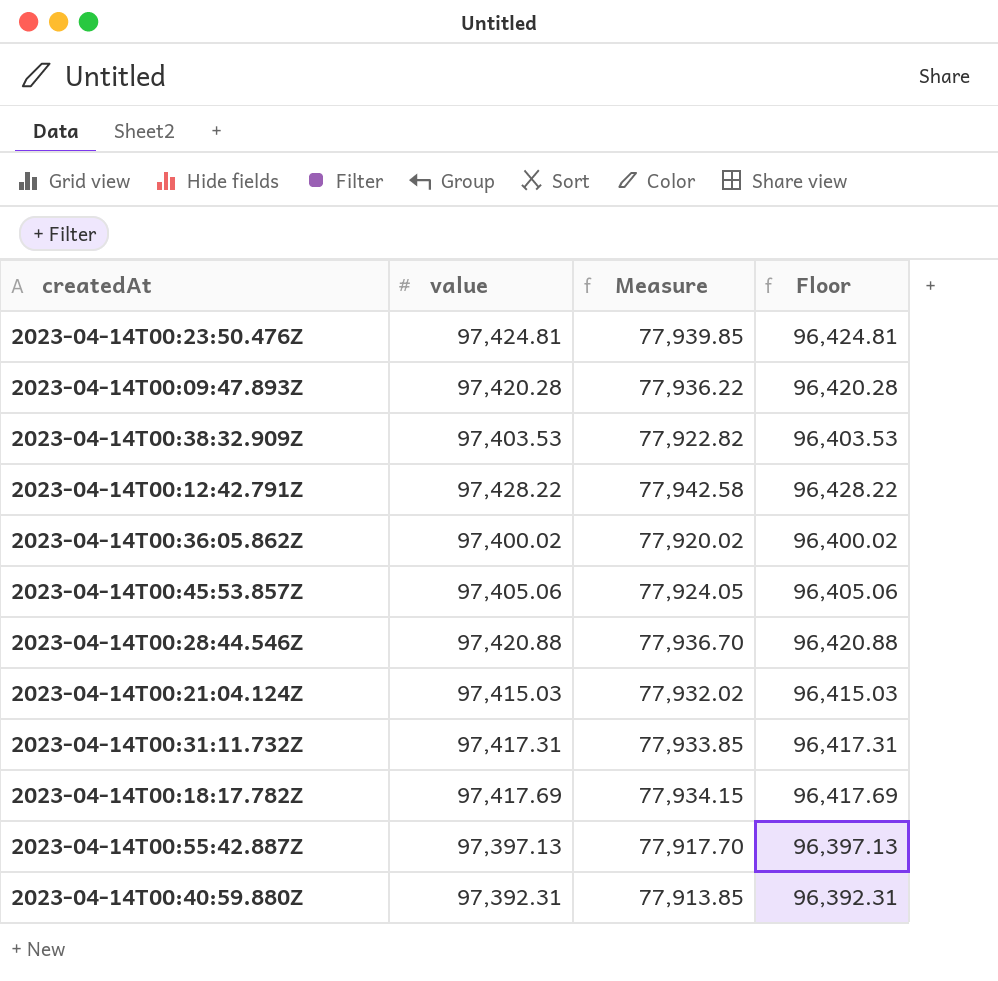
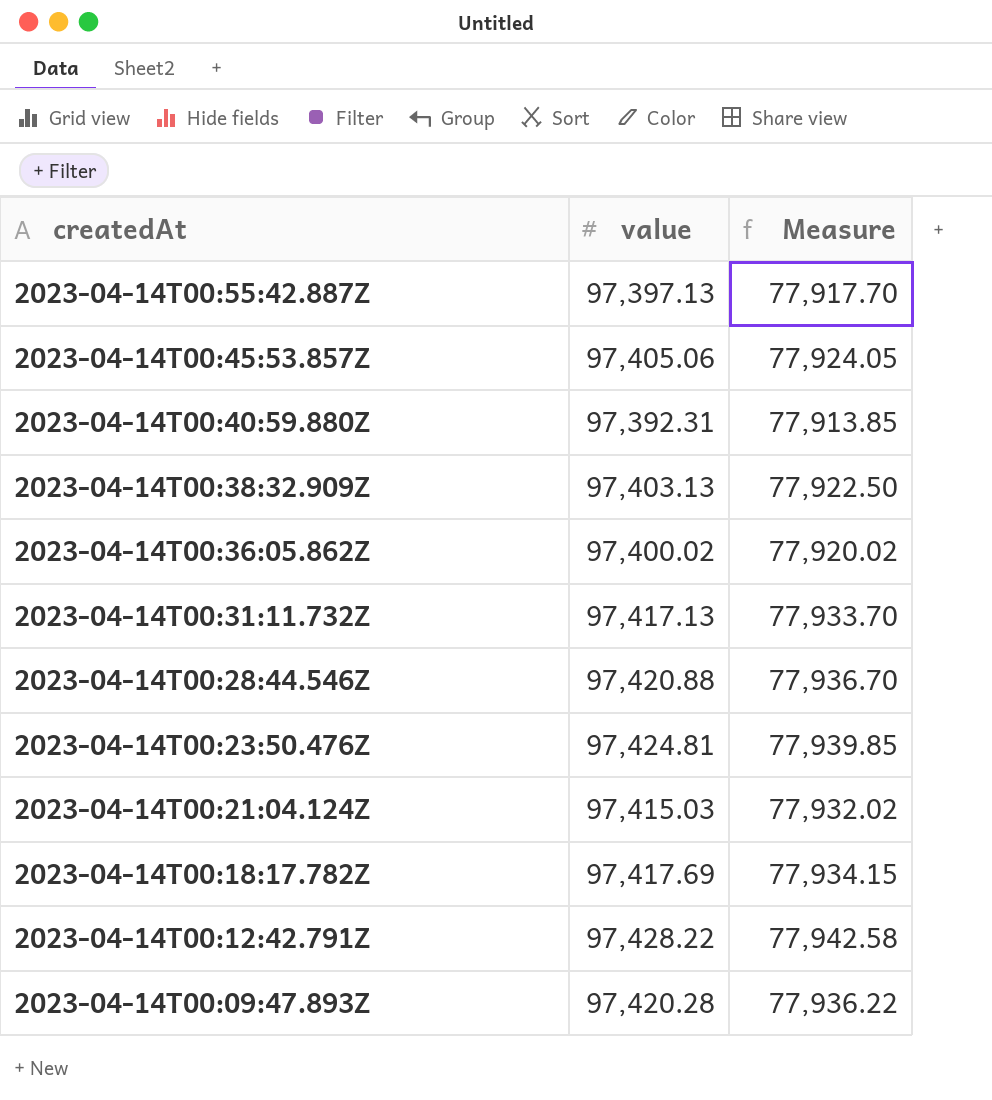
row order: none -> createdAt descending
column Floor | formula: [value] - 1000 -> none
2023-04-14T00:38:32.909Z | value: 97,403.53 -> 97,403.13
2023-04-14T00:38:32.909Z | Measure: 77,922.82 -> 77,922.50
2023-04-14T00:31:11.732Z | value: 97,417.31 -> 97,417.13
2023-04-14T00:31:11.732Z | Measure: 77,933.85 -> 77,933.70

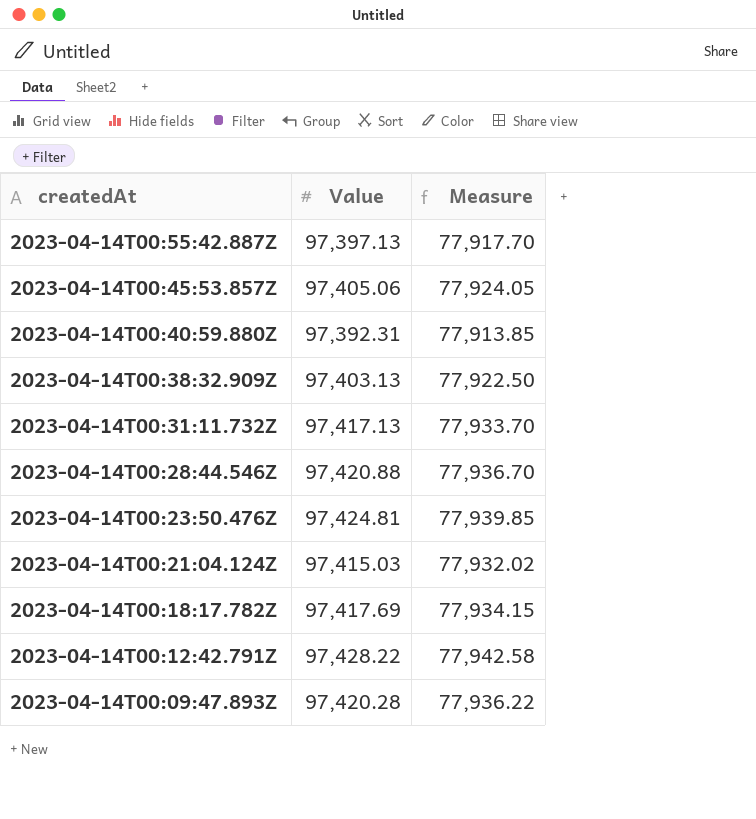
column name: value -> Value
row 2023-04-14T00:36:05.862Z: 97,400.02 | 77,920.02 -> none

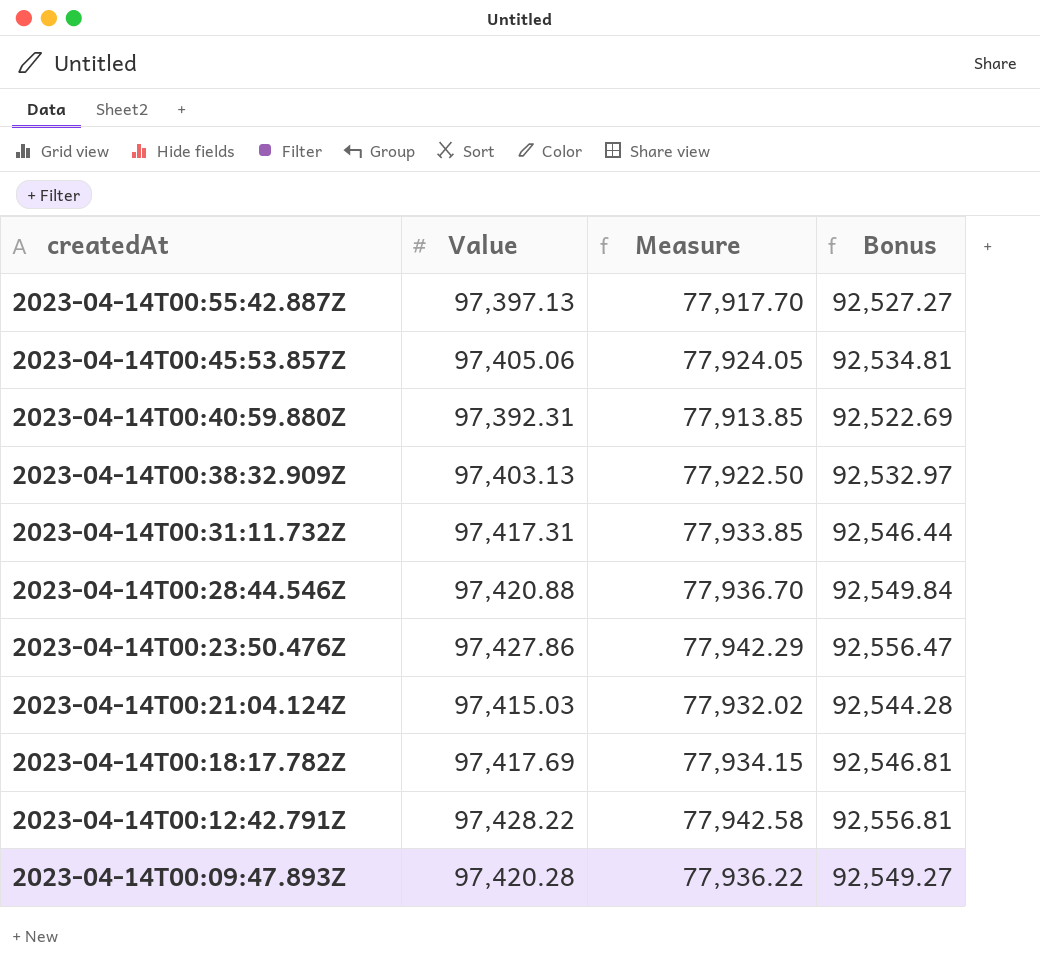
column Bonus | formula: none -> [Value] * 0.95
2023-04-14T00:31:11.732Z | Value: 97,417.13 -> 97,417.31
2023-04-14T00:31:11.732Z | Measure: 77,933.70 -> 77,933.85
2023-04-14T00:23:50.476Z | Value: 97,424.81 -> 97,427.86
2023-04-14T00:23:50.476Z | Measure: 77,939.85 -> 77,942.29

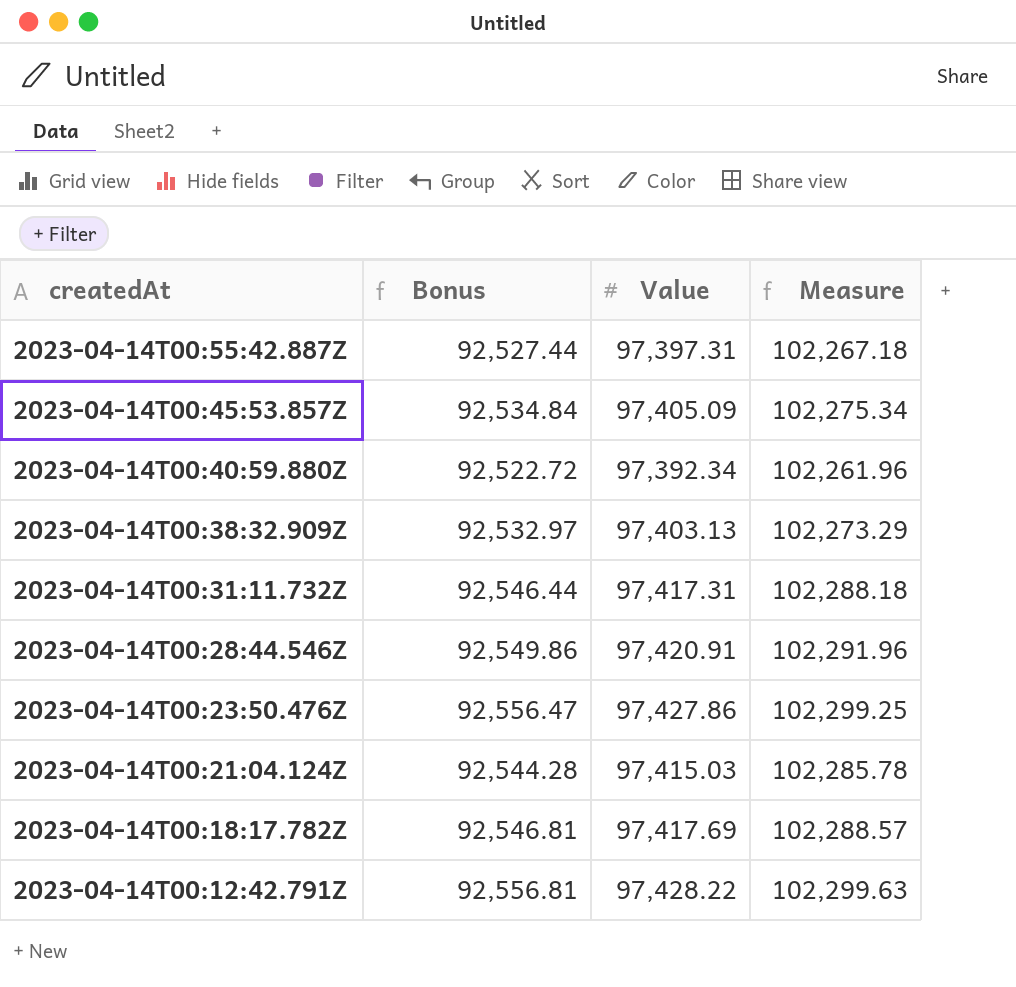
column Bonus | position: 4 -> 2
column Measure | formula: [Value] * 0.8 -> [Value] * 1.05
row 2023-04-14T00:09:47.893Z: 97,420.28 | 77,936.22 | 92,549.27 -> none
2023-04-14T00:55:42.887Z | Bonus: 92,527.27 -> 92,527.44
2023-04-14T00:55:42.887Z | Value: 97,397.13 -> 97,397.31
2023-04-14T00:45:53.857Z | Bonus: 92,534.81 -> 92,534.84
2023-04-14T00:45:53.857Z | Value: 97,405.06 -> 97,405.09
2023-04-14T00:40:59.880Z | Bonus: 92,522.69 -> 92,522.72
2023-04-14T00:40:59.880Z | Value: 97,392.31 -> 97,392.34
2023-04-14T00:28:44.546Z | Bonus: 92,549.84 -> 92,549.86
2023-04-14T00:28:44.546Z | Value: 97,420.88 -> 97,420.91

